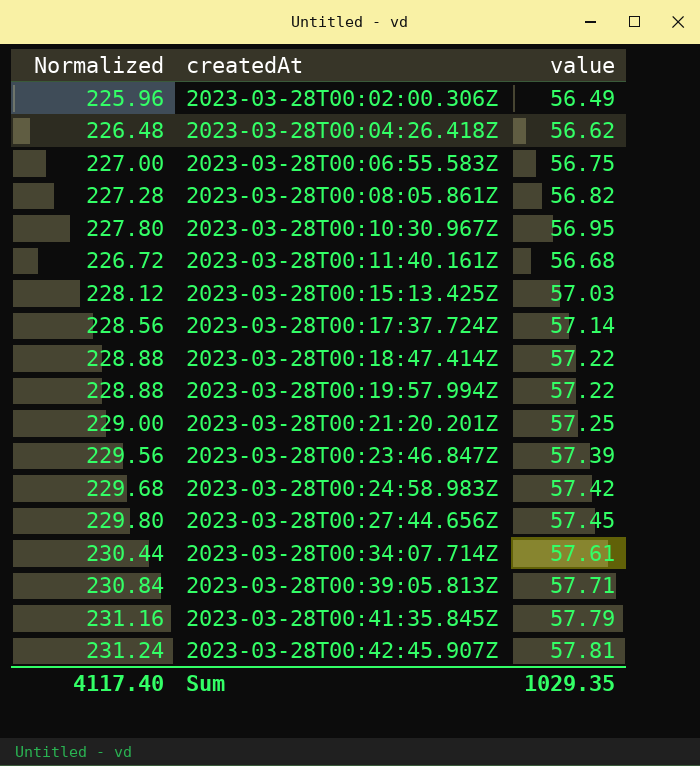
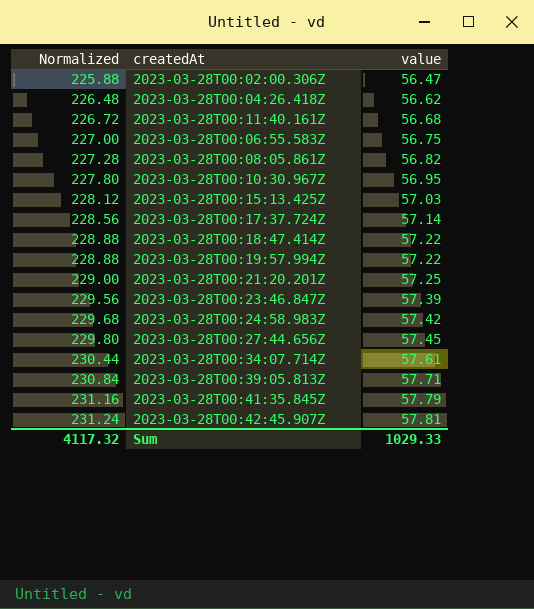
row order: createdAt ascending -> Normalized ascending
2023-03-28T00:02:00.306Z | Normalized: 225.96 -> 225.88
2023-03-28T00:02:00.306Z | value: 56.49 -> 56.47
Sum | Normalized: 4117.40 -> 4117.32
Sum | value: 1029.35 -> 1029.33

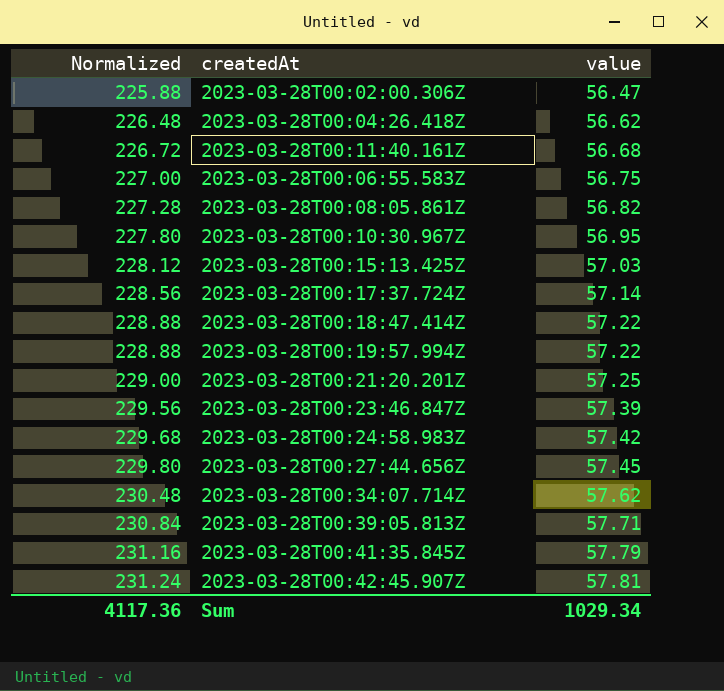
2023-03-28T00:34:07.714Z | Normalized: 230.44 -> 230.48
2023-03-28T00:34:07.714Z | value: 57.61 -> 57.62
Sum | Normalized: 4117.32 -> 4117.36
Sum | value: 1029.33 -> 1029.34

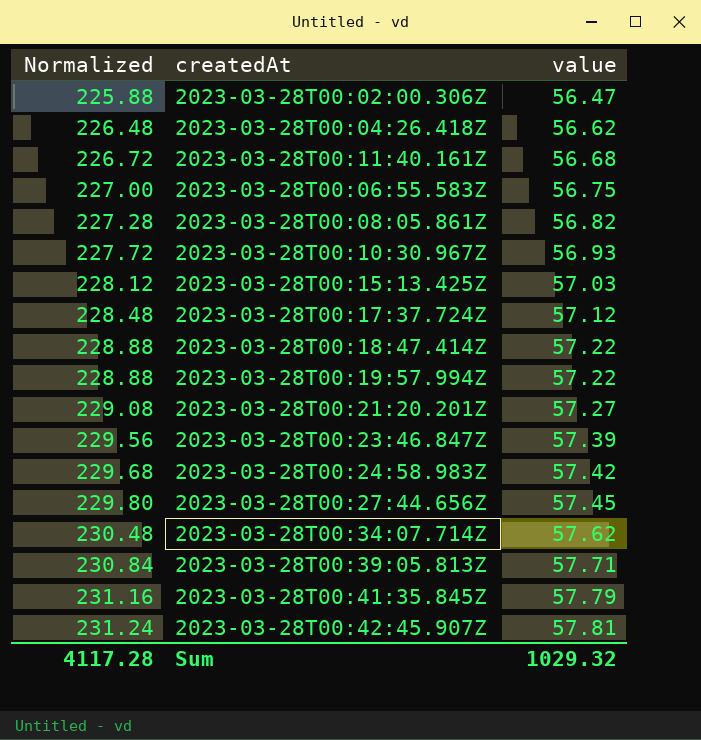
2023-03-28T00:10:30.967Z | Normalized: 227.80 -> 227.72
2023-03-28T00:10:30.967Z | value: 56.95 -> 56.93
2023-03-28T00:17:37.724Z | Normalized: 228.56 -> 228.48
2023-03-28T00:17:37.724Z | value: 57.14 -> 57.12
2023-03-28T00:21:20.201Z | Normalized: 229.00 -> 229.08
2023-03-28T00:21:20.201Z | value: 57.25 -> 57.27
Sum | Normalized: 4117.36 -> 4117.28
Sum | value: 1029.34 -> 1029.32

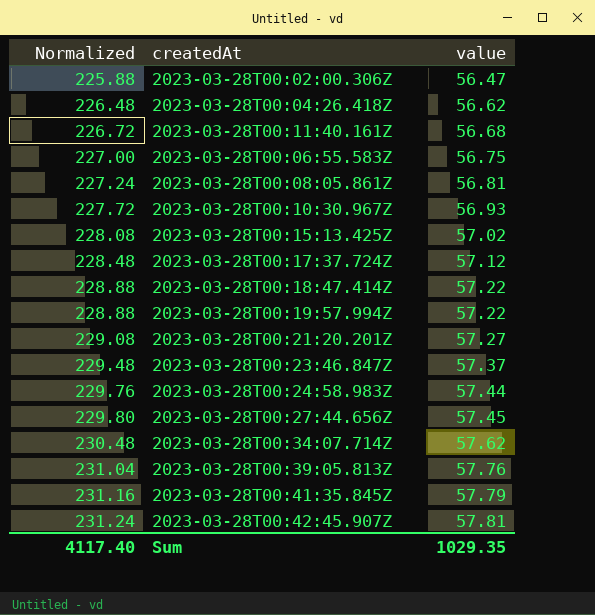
2023-03-28T00:08:05.861Z | Normalized: 227.28 -> 227.24
2023-03-28T00:08:05.861Z | value: 56.82 -> 56.81
2023-03-28T00:15:13.425Z | Normalized: 228.12 -> 228.08
2023-03-28T00:15:13.425Z | value: 57.03 -> 57.02
2023-03-28T00:23:46.847Z | Normalized: 229.56 -> 229.48
2023-03-28T00:23:46.847Z | value: 57.39 -> 57.37
2023-03-28T00:24:58.983Z | Normalized: 229.68 -> 229.76
2023-03-28T00:24:58.983Z | value: 57.42 -> 57.44
2023-03-28T00:39:05.813Z | Normalized: 230.84 -> 231.04
2023-03-28T00:39:05.813Z | value: 57.71 -> 57.76
Sum | Normalized: 4117.28 -> 4117.40
Sum | value: 1029.32 -> 1029.35

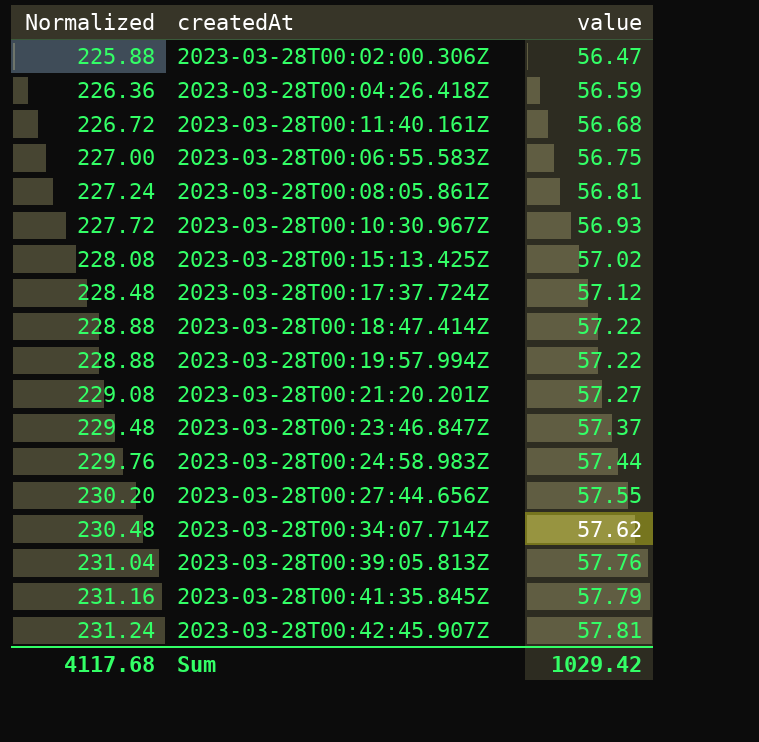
2023-03-28T00:04:26.418Z | Normalized: 226.48 -> 226.36
2023-03-28T00:04:26.418Z | value: 56.62 -> 56.59
2023-03-28T00:27:44.656Z | Normalized: 229.80 -> 230.20
2023-03-28T00:27:44.656Z | value: 57.45 -> 57.55
Sum | Normalized: 4117.40 -> 4117.68
Sum | value: 1029.35 -> 1029.42

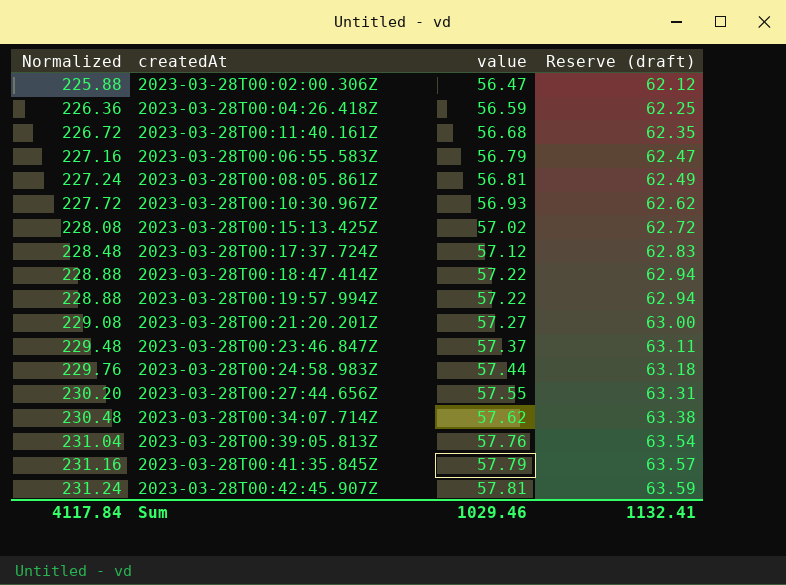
column Reserve (draft) | formula: none -> [value] * 1.1
2023-03-28T00:06:55.583Z | Normalized: 227.00 -> 227.16
2023-03-28T00:06:55.583Z | value: 56.75 -> 56.79
Sum | Normalized: 4117.68 -> 4117.84
Sum | value: 1029.42 -> 1029.46

